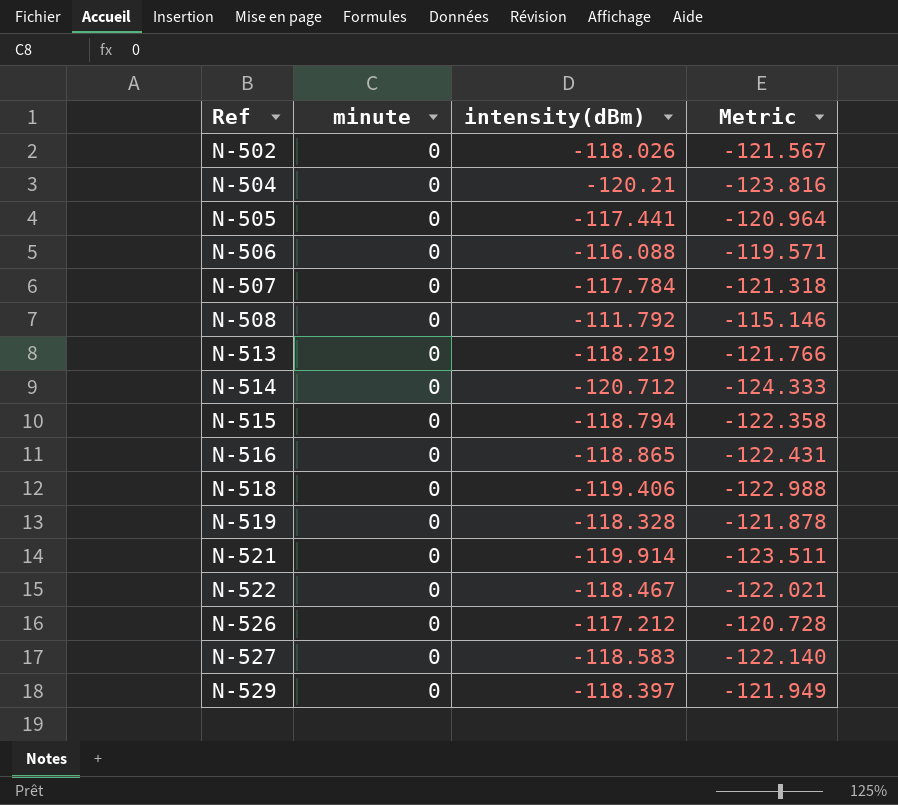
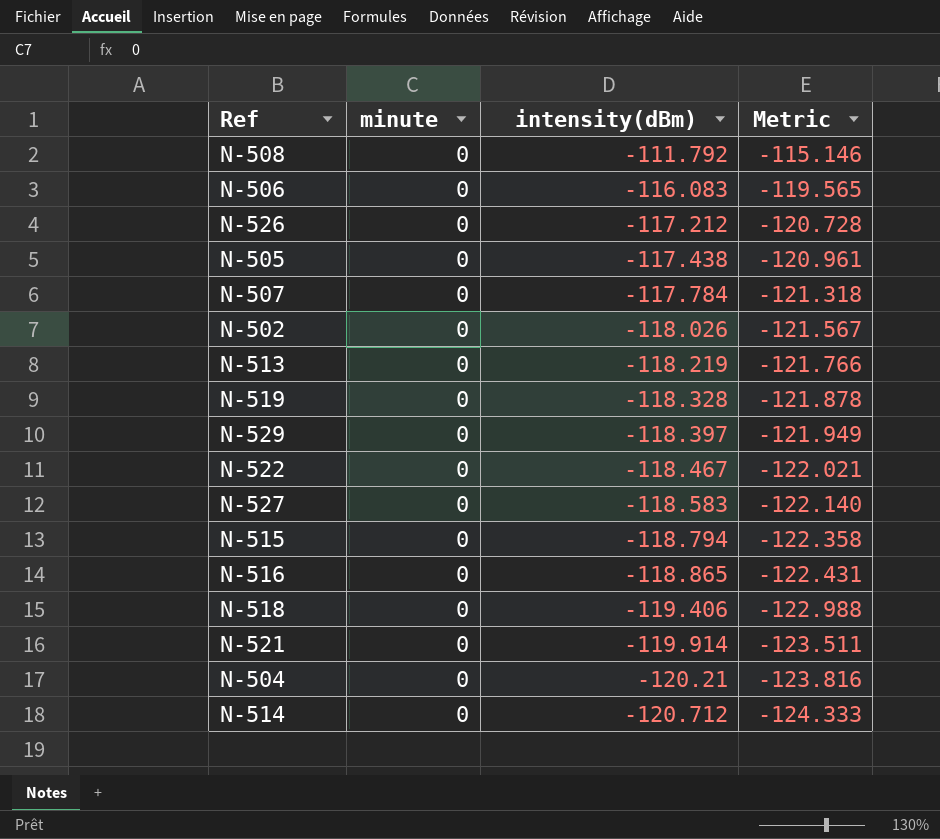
row order: Ref ascending -> intensity(dBm) descending
N-506 | intensity(dBm): -116.088 -> -116.083
N-506 | Metric: -119.571 -> -119.565
N-505 | intensity(dBm): -117.441 -> -117.438
N-505 | Metric: -120.964 -> -120.961

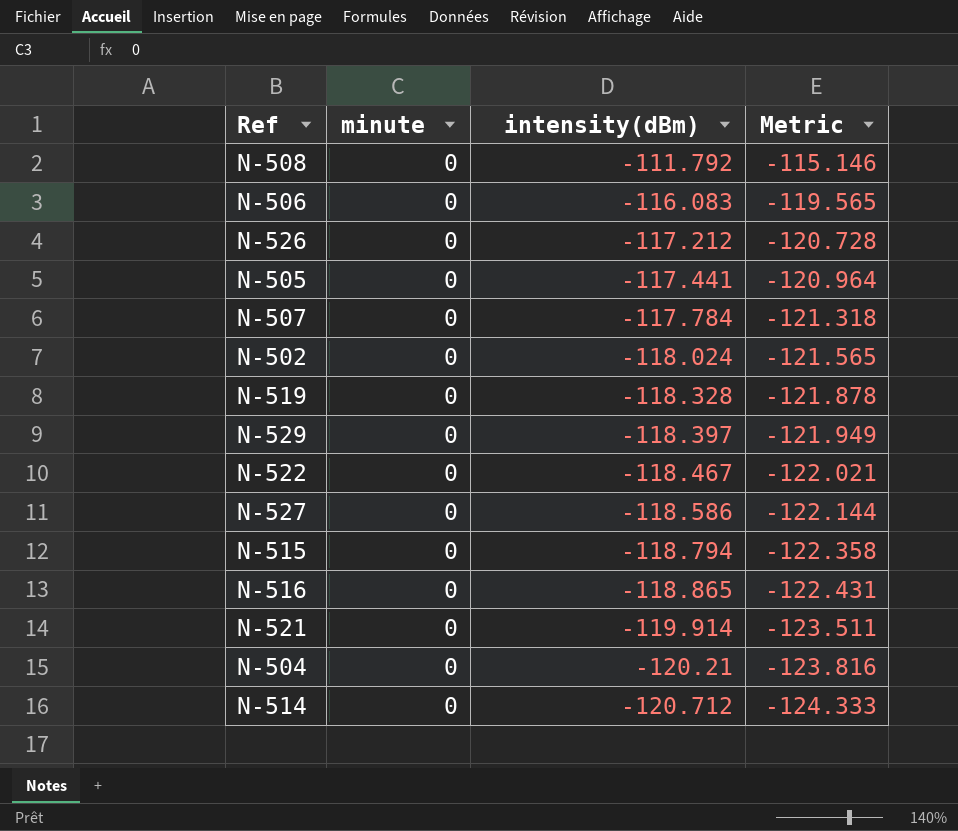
row N-513: 0 | -118.219 | -121.766 -> none
row N-518: 0 | -119.406 | -122.988 -> none
N-505 | intensity(dBm): -117.438 -> -117.441
N-505 | Metric: -120.961 -> -120.964
N-502 | intensity(dBm): -118.026 -> -118.024
N-502 | Metric: -121.567 -> -121.565
N-527 | intensity(dBm): -118.583 -> -118.586
N-527 | Metric: -122.140 -> -122.144

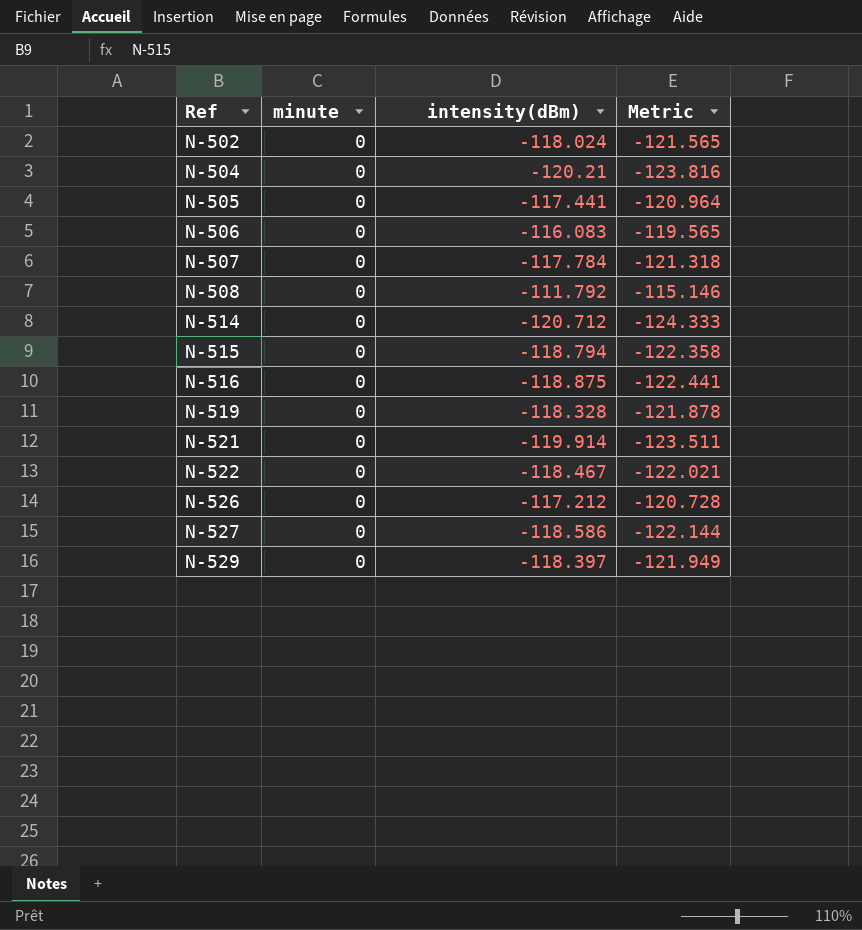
row order: intensity(dBm) descending -> Ref ascending
N-516 | intensity(dBm): -118.865 -> -118.875
N-516 | Metric: -122.431 -> -122.441

